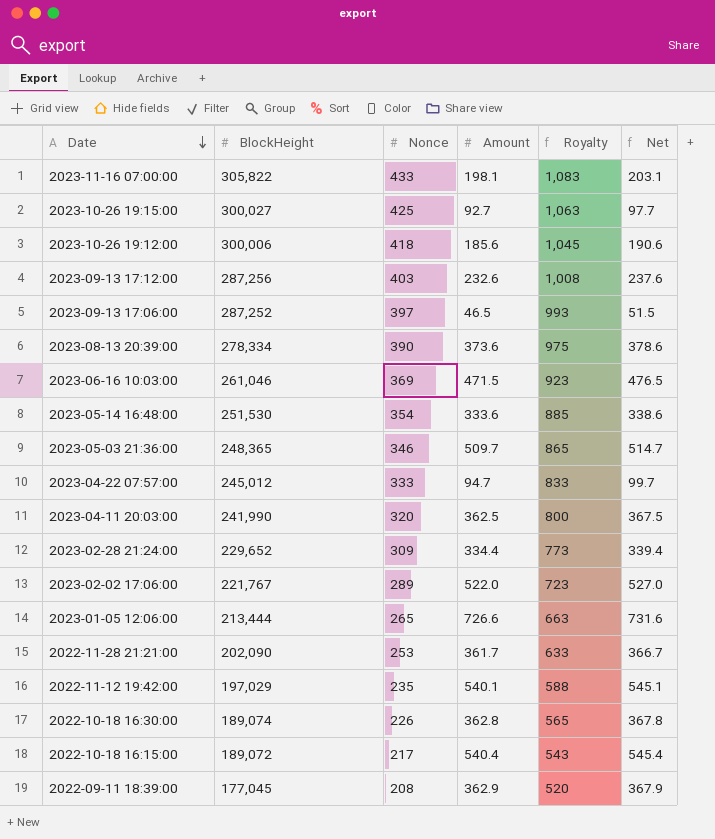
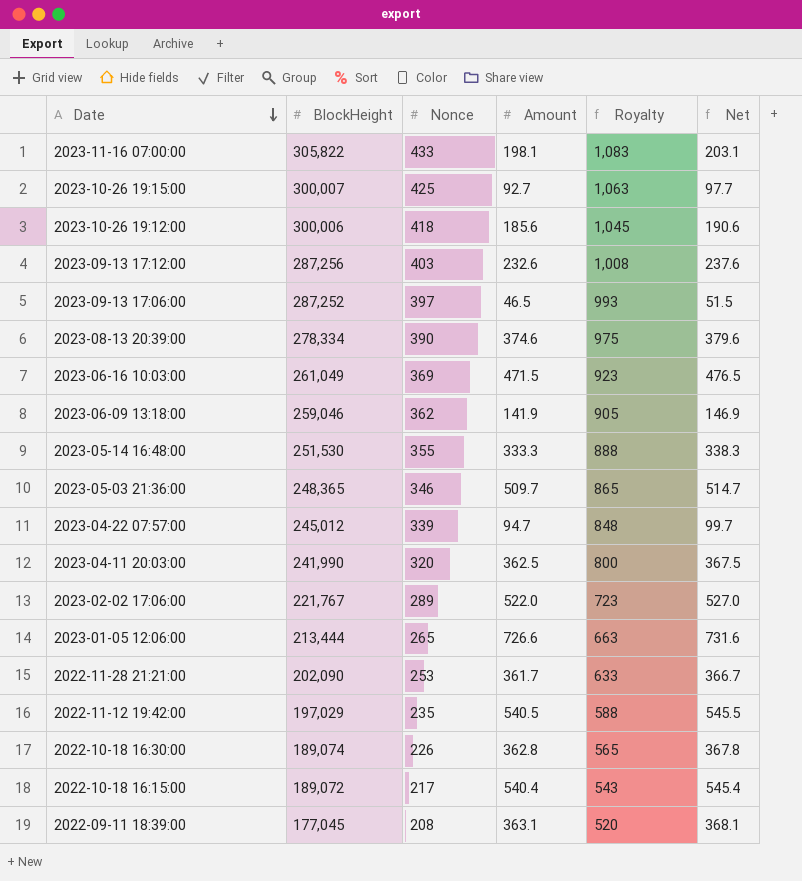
row 2023-02-28 21:24:00: 229,652 | 309 | 334.4 | 773 | 339.4 -> none
2023-10-26 19:15:00 | BlockHeight: 300,027 -> 300,007
2023-08-13 20:39:00 | Amount: 373.6 -> 374.6
2023-08-13 20:39:00 | Net: 378.6 -> 379.6
2023-06-16 10:03:00 | BlockHeight: 261,046 -> 261,049
row 2023-06-09 13:18:00: none -> 259,046 | 362 | 141.9 | 905 | 146.9
2023-05-14 16:48:00 | Nonce: 354 -> 355
2023-05-14 16:48:00 | Amount: 333.6 -> 333.3
2023-05-14 16:48:00 | Royalty: 885 -> 888
2023-05-14 16:48:00 | Net: 338.6 -> 338.3
2023-04-22 07:57:00 | Nonce: 333 -> 339
2023-04-22 07:57:00 | Royalty: 833 -> 848
2022-11-12 19:42:00 | Amount: 540.1 -> 540.5
2022-11-12 19:42:00 | Net: 545.1 -> 545.5
2022-09-11 18:39:00 | Amount: 362.9 -> 363.1
2022-09-11 18:39:00 | Net: 367.9 -> 368.1

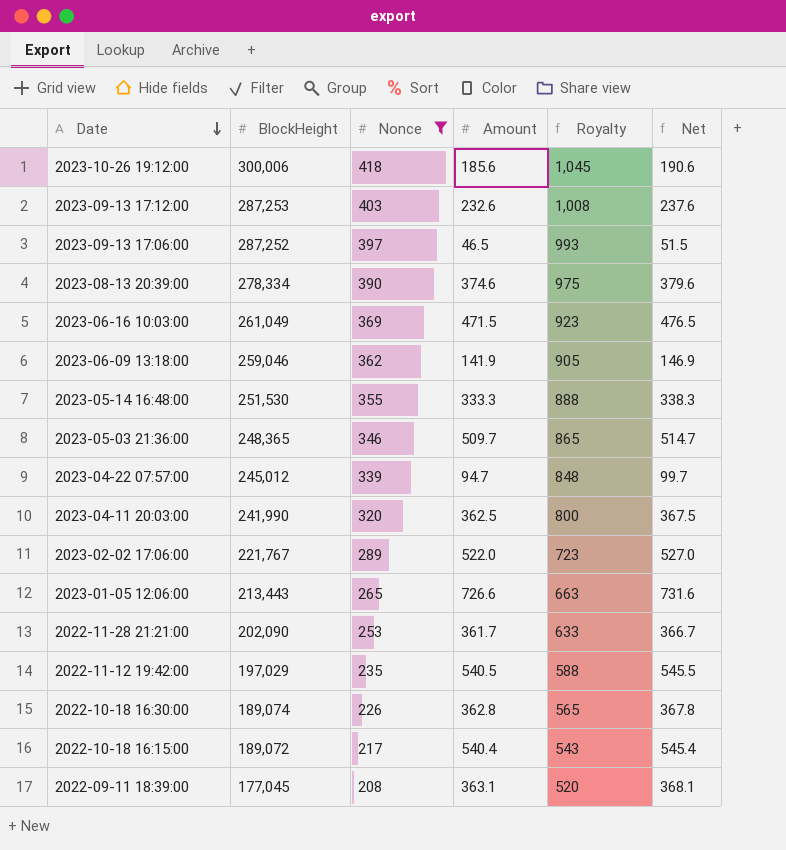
filter: none -> Nonce <= 418
2023-09-13 17:12:00 | BlockHeight: 287,256 -> 287,253
2023-01-05 12:06:00 | BlockHeight: 213,444 -> 213,443

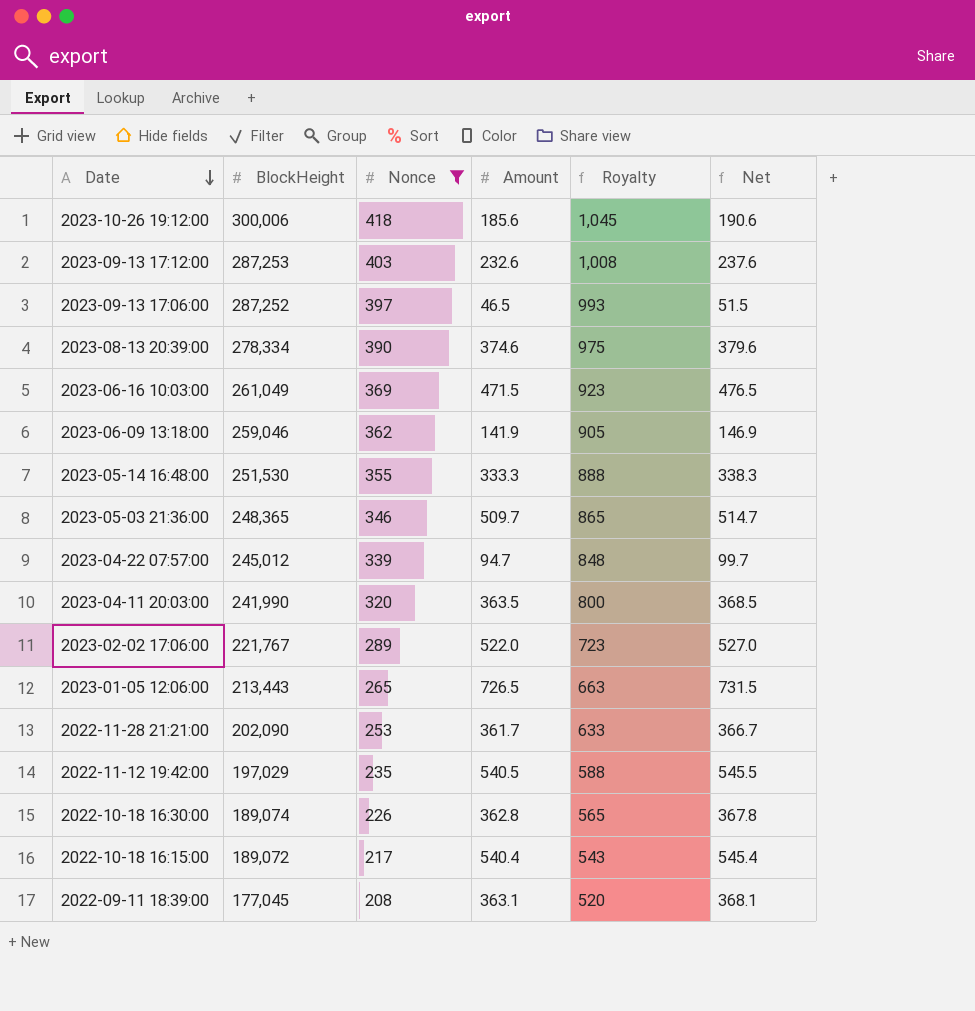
2023-04-11 20:03:00 | Amount: 362.5 -> 363.5
2023-04-11 20:03:00 | Net: 367.5 -> 368.5
2023-01-05 12:06:00 | Amount: 726.6 -> 726.5
2023-01-05 12:06:00 | Net: 731.6 -> 731.5

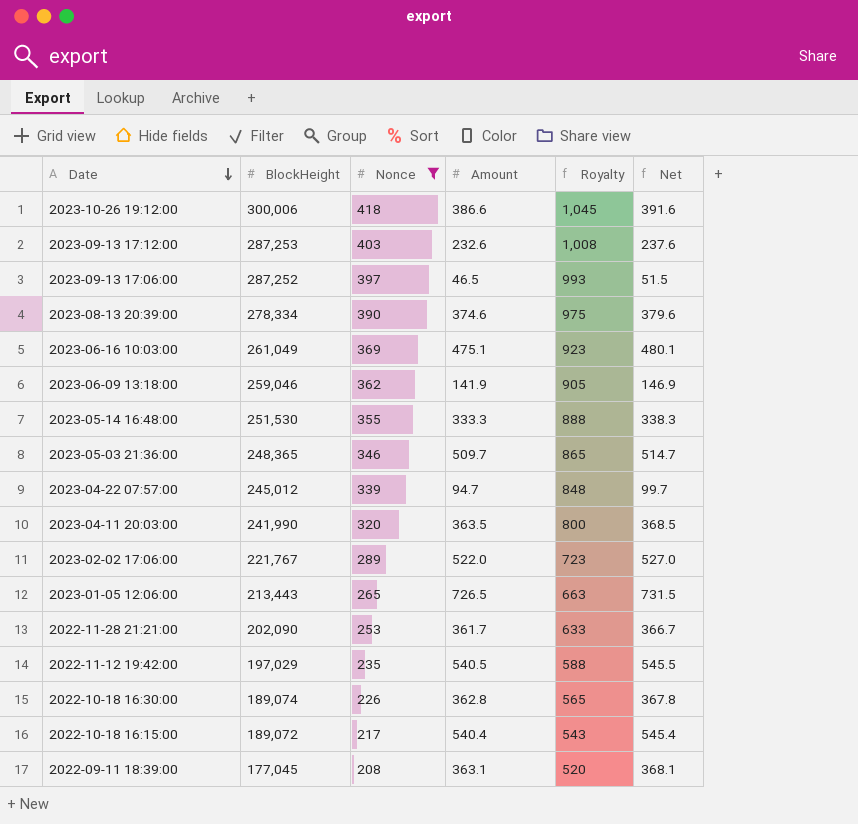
2023-10-26 19:12:00 | Amount: 185.6 -> 386.6
2023-10-26 19:12:00 | Net: 190.6 -> 391.6
2023-06-16 10:03:00 | Amount: 471.5 -> 475.1
2023-06-16 10:03:00 | Net: 476.5 -> 480.1

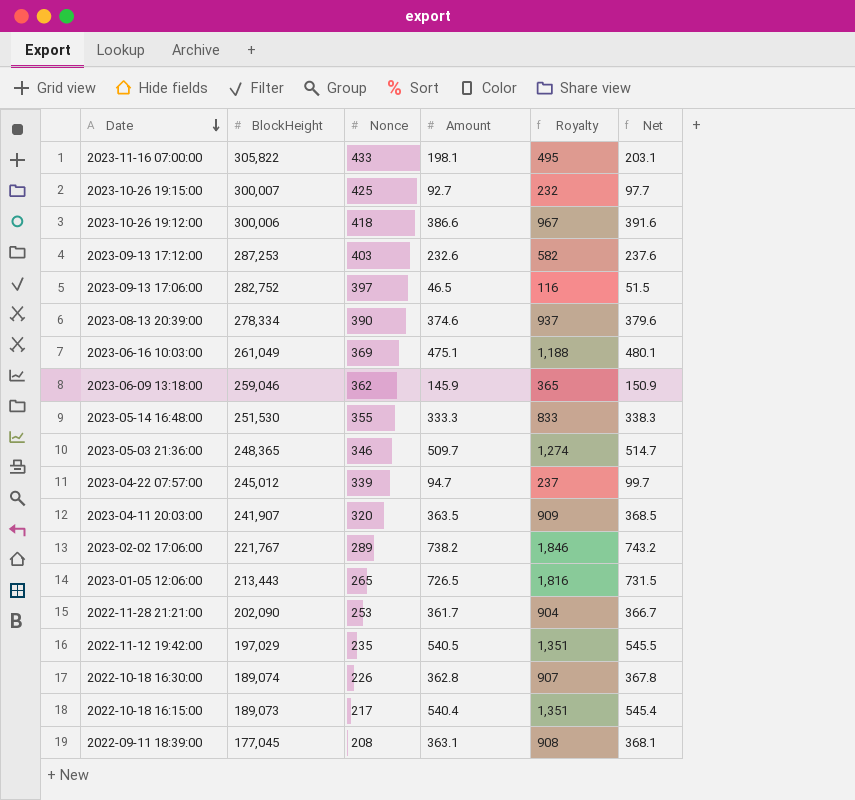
filter: Nonce <= 418 -> none
column Royalty | formula: [Nonce] * 2.5 -> [Amount] * 2.5
2023-09-13 17:06:00 | BlockHeight: 287,252 -> 282,752
2023-06-09 13:18:00 | Amount: 141.9 -> 145.9
2023-06-09 13:18:00 | Net: 146.9 -> 150.9
2023-04-11 20:03:00 | BlockHeight: 241,990 -> 241,907
2023-02-02 17:06:00 | Amount: 522.0 -> 738.2
2023-02-02 17:06:00 | Net: 527.0 -> 743.2
2022-10-18 16:15:00 | BlockHeight: 189,072 -> 189,073

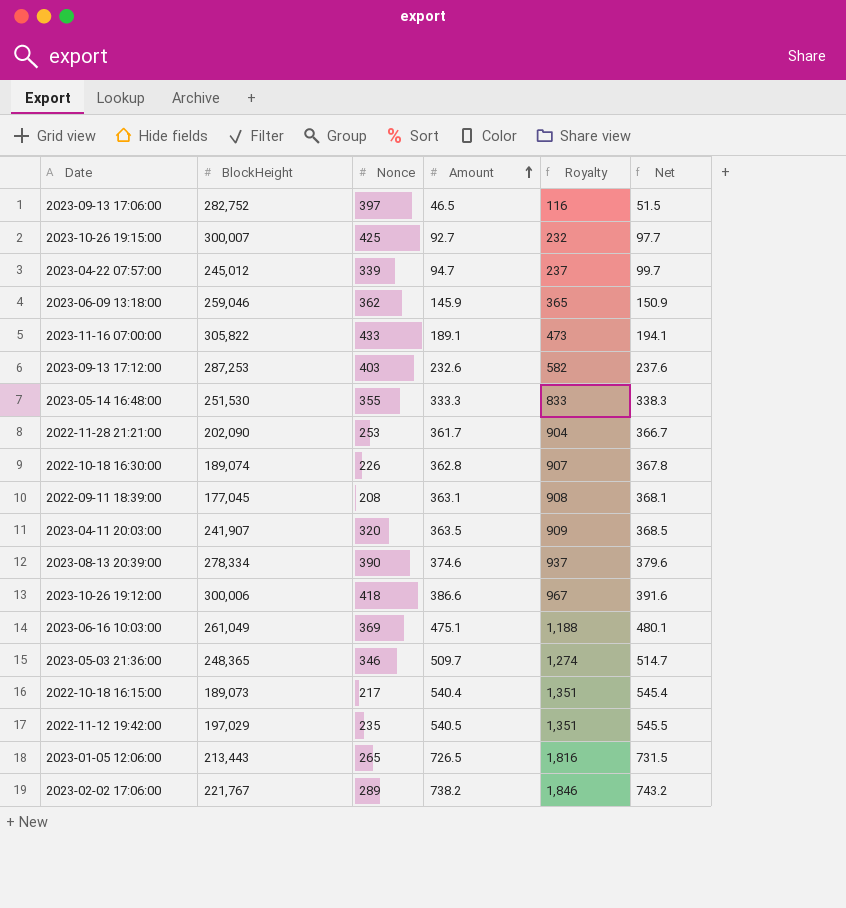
row order: Date descending -> Amount ascending
2023-11-16 07:00:00 | Amount: 198.1 -> 189.1
2023-11-16 07:00:00 | Royalty: 495 -> 473
2023-11-16 07:00:00 | Net: 203.1 -> 194.1

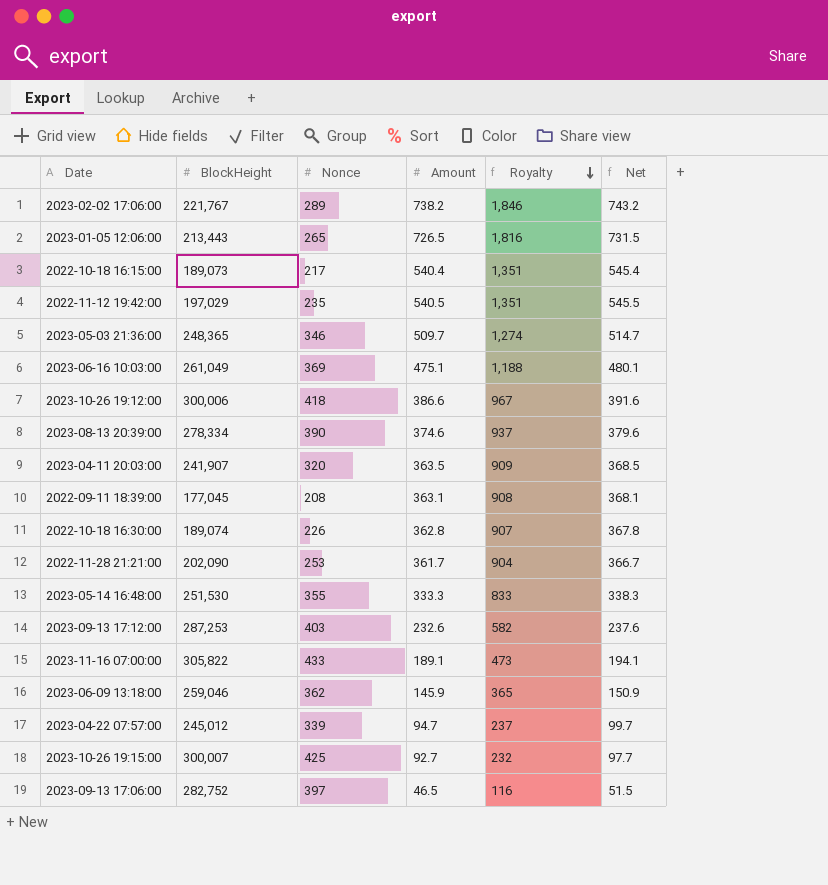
row order: Amount ascending -> Royalty descending

